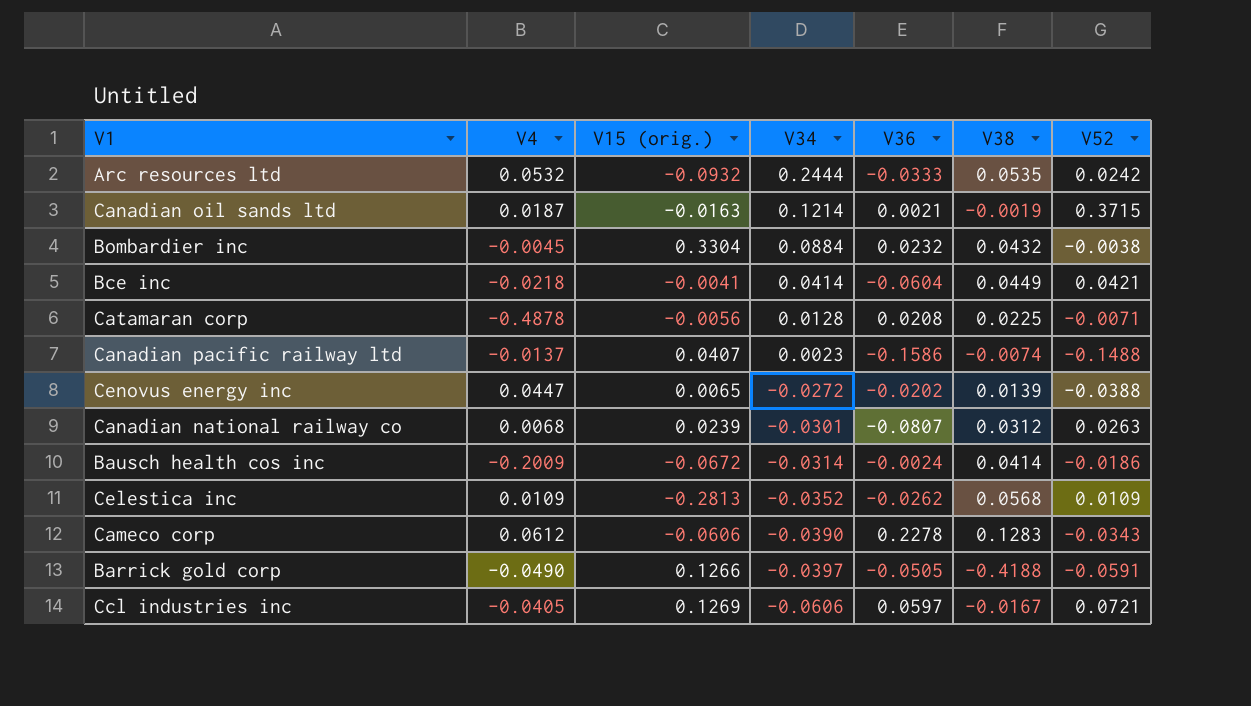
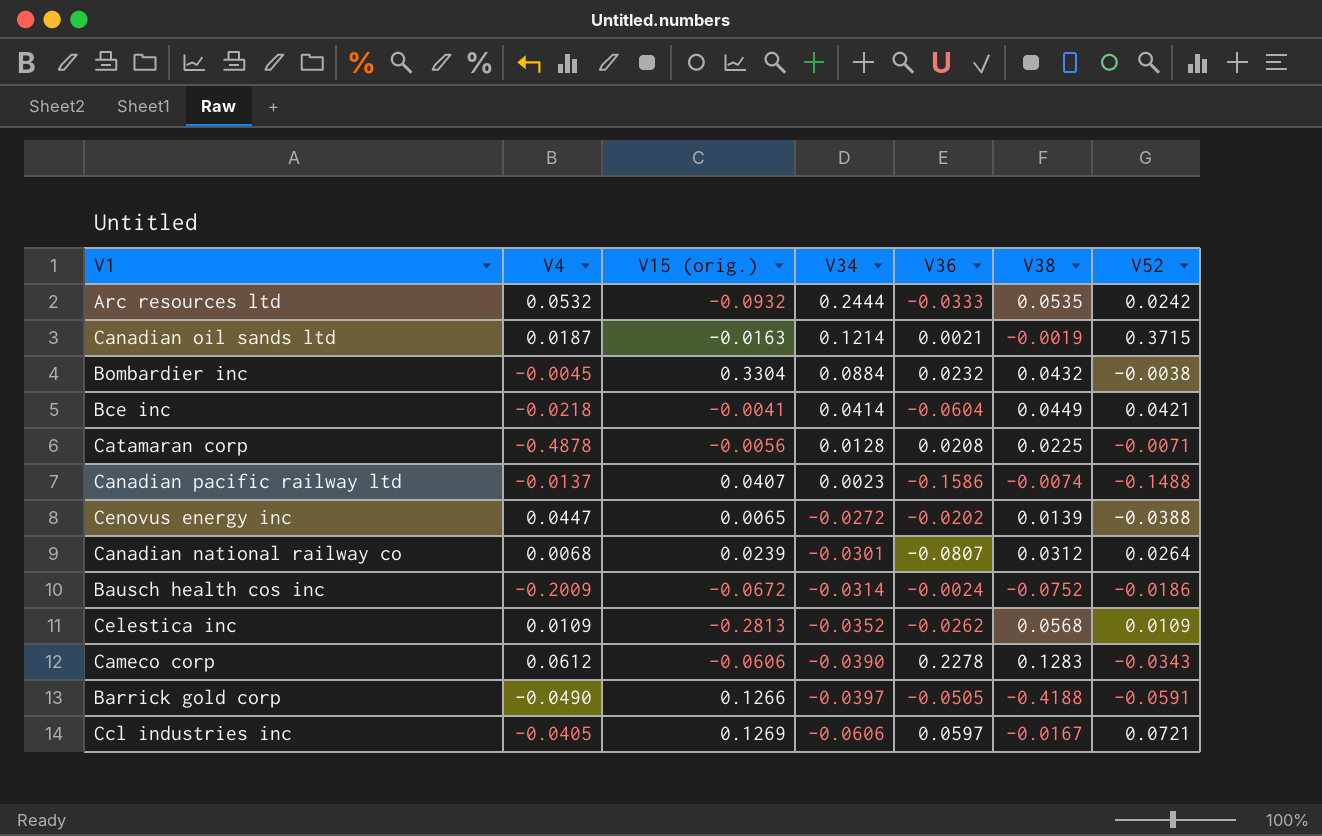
Canadian national railway co | V52: 0.0263 -> 0.0264
Bausch health cos inc | V38: 0.0414 -> -0.0752

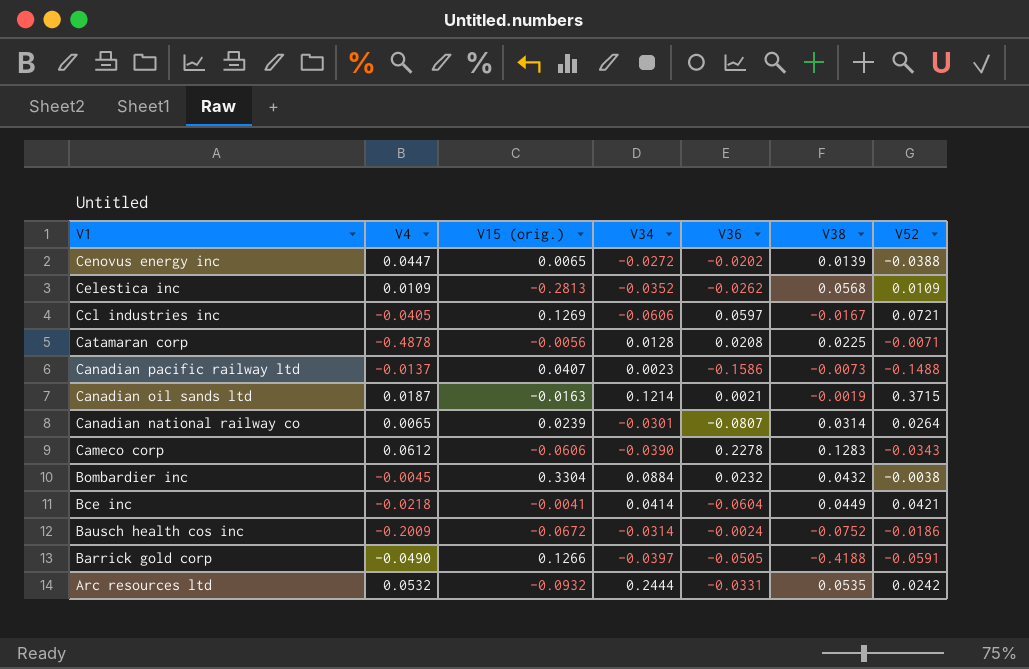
row order: V34 descending -> V1 descending
Canadian pacific railway ltd | V38: -0.0074 -> -0.0073
Canadian national railway co | V4: 0.0068 -> 0.0065
Canadian national railway co | V38: 0.0312 -> 0.0314
Arc resources ltd | V36: -0.0333 -> -0.0331

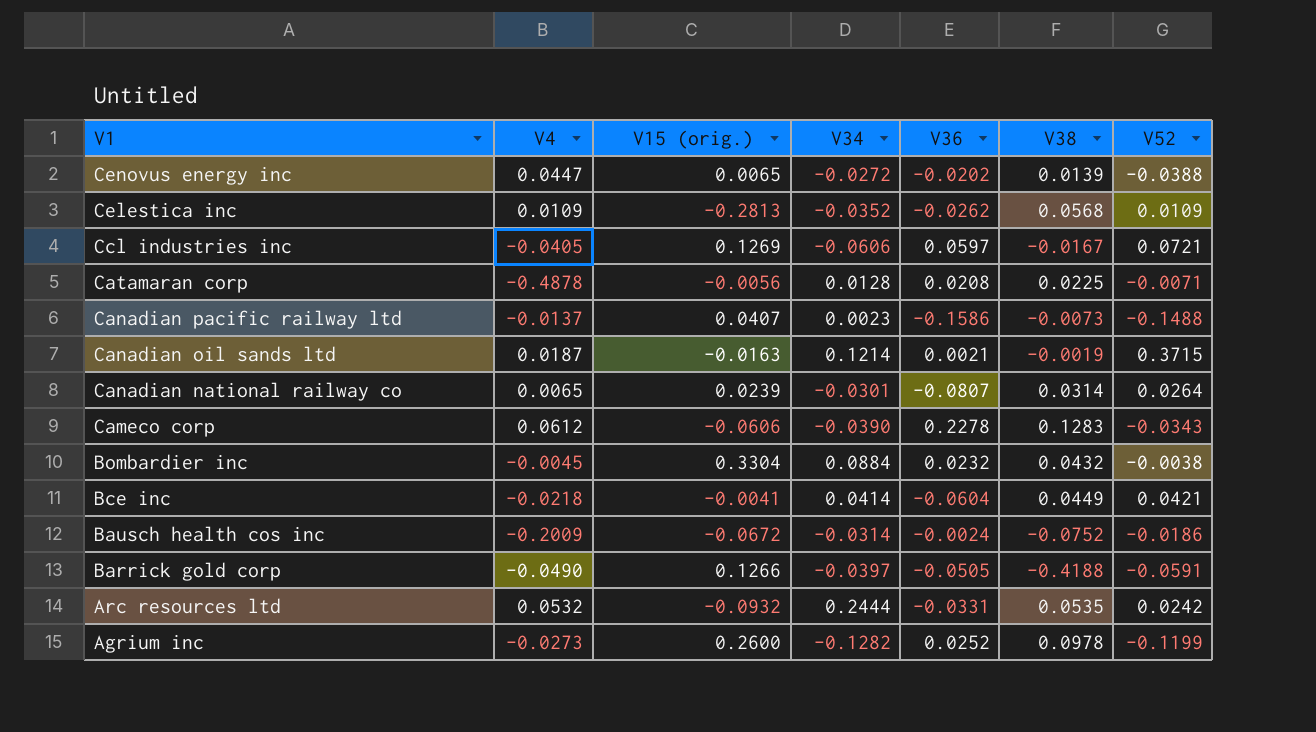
row Agrium inc: none -> -0.0273 | 0.2600 | -0.1282 | 0.0252 | 0.0978 | -0.1199

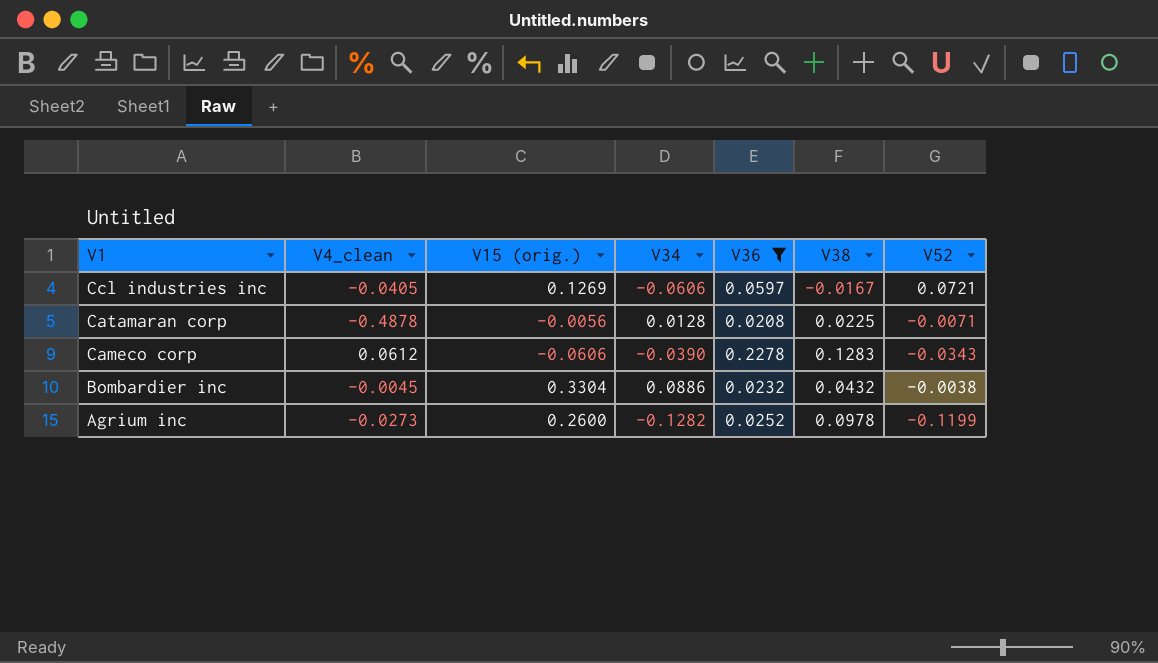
filter: none -> V36 >= 0.0208
column name: V4 -> V4_clean
Bombardier inc | V34: 0.0884 -> 0.0886

